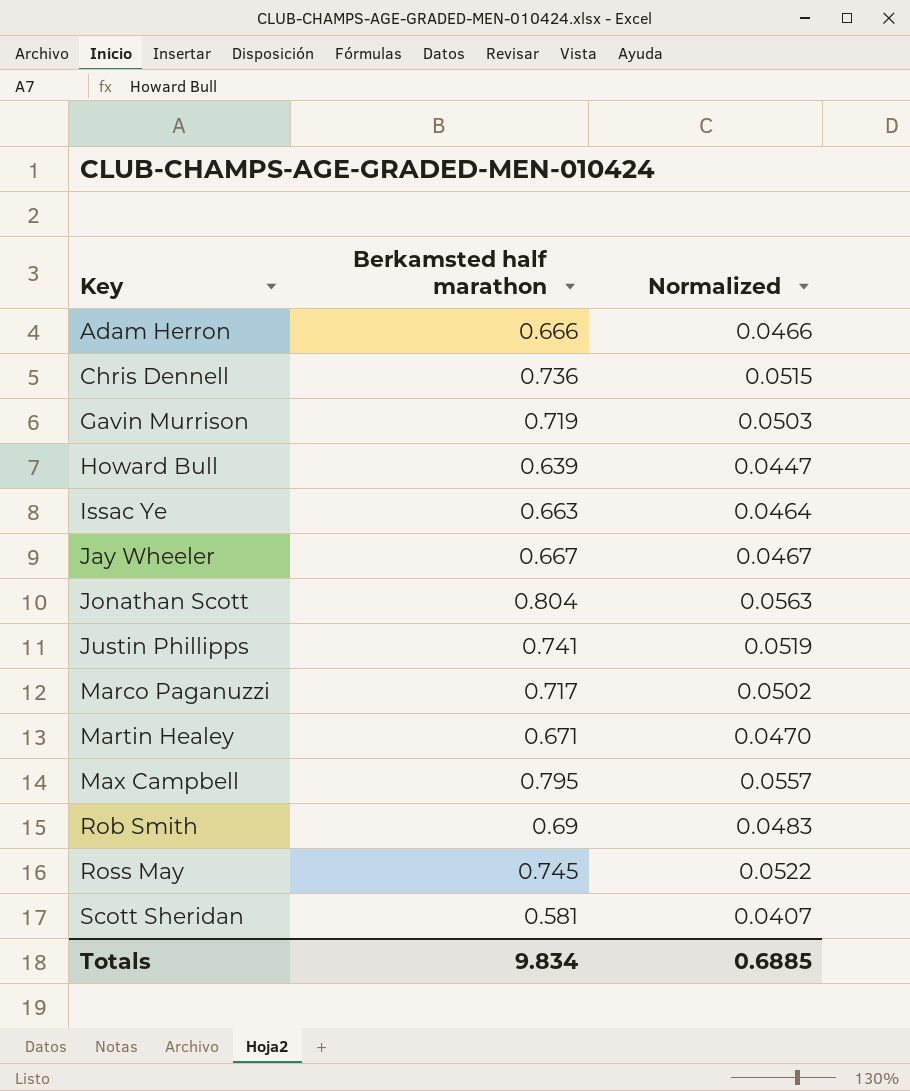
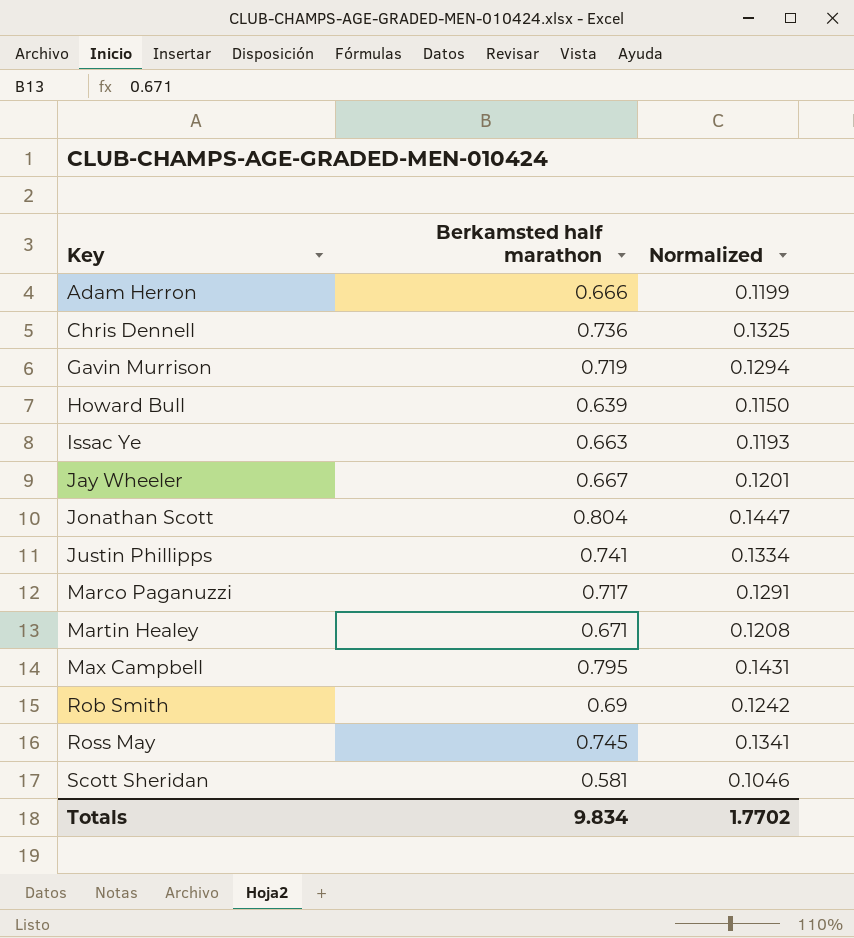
column Normalized | formula: [Berkamsted half marathon] * 0.07 -> [Berkamsted half marathon] * 0.18
Totals | Normalized: 0.6885 -> 1.7702

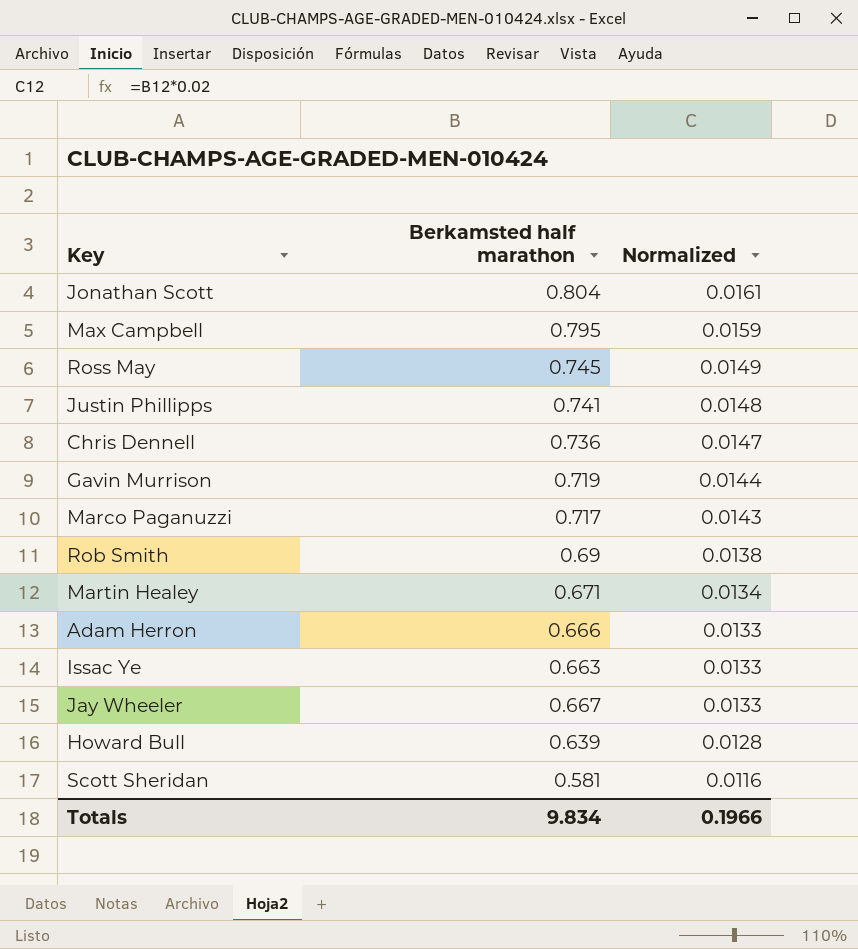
row order: Key ascending -> Normalized descending
column Normalized | formula: [Berkamsted half marathon] * 0.18 -> [Berkamsted half marathon] * 0.02
Totals | Normalized: 1.7702 -> 0.1966

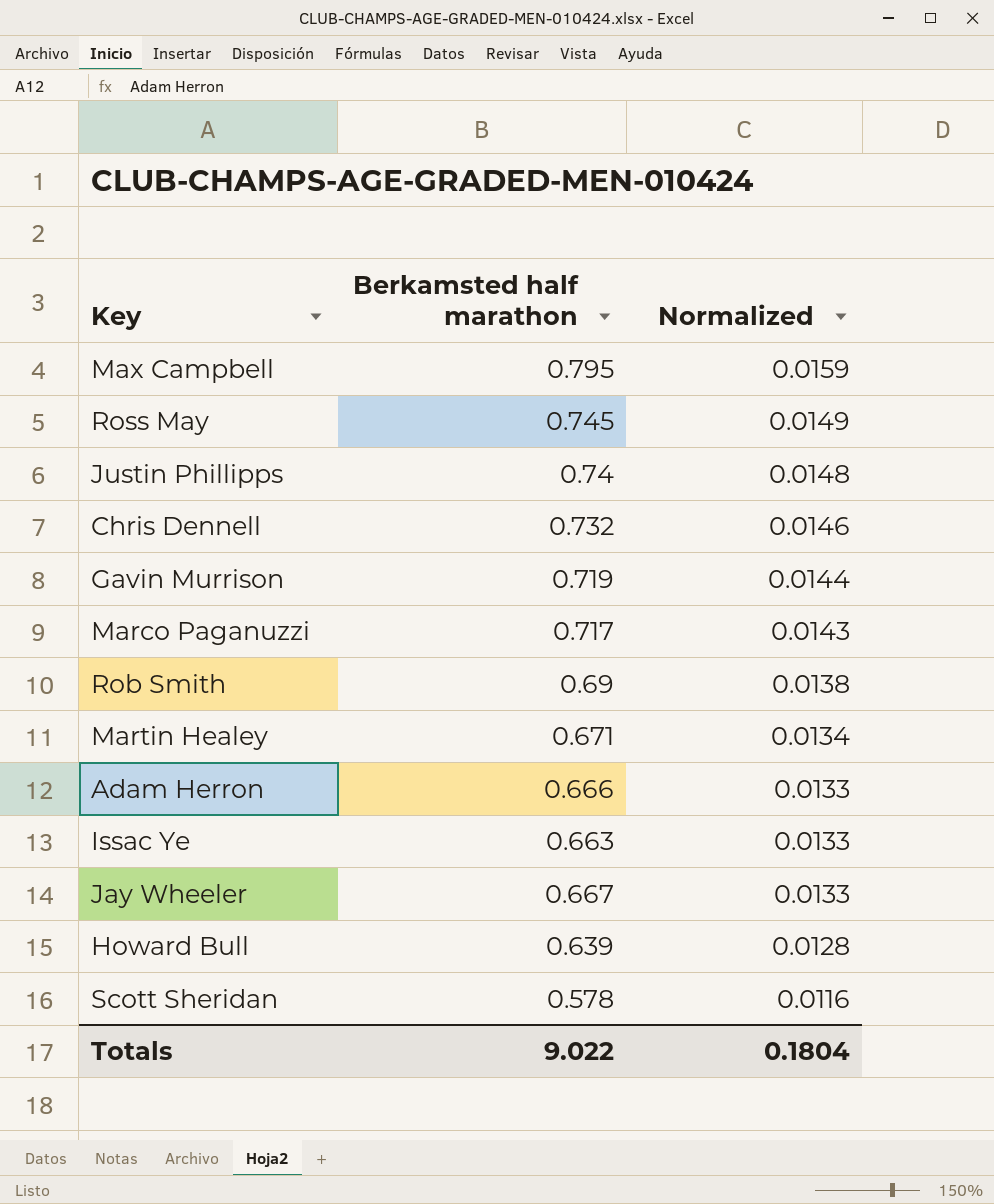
row Jonathan Scott: 0.804 | 0.0161 -> none
Justin Phillipps | Berkamsted half marathon: 0.741 -> 0.74
Chris Dennell | Berkamsted half marathon: 0.736 -> 0.732
Chris Dennell | Normalized: 0.0147 -> 0.0146
Scott Sheridan | Berkamsted half marathon: 0.581 -> 0.578
Totals | Berkamsted half marathon: 9.834 -> 9.022
Totals | Normalized: 0.1966 -> 0.1804

